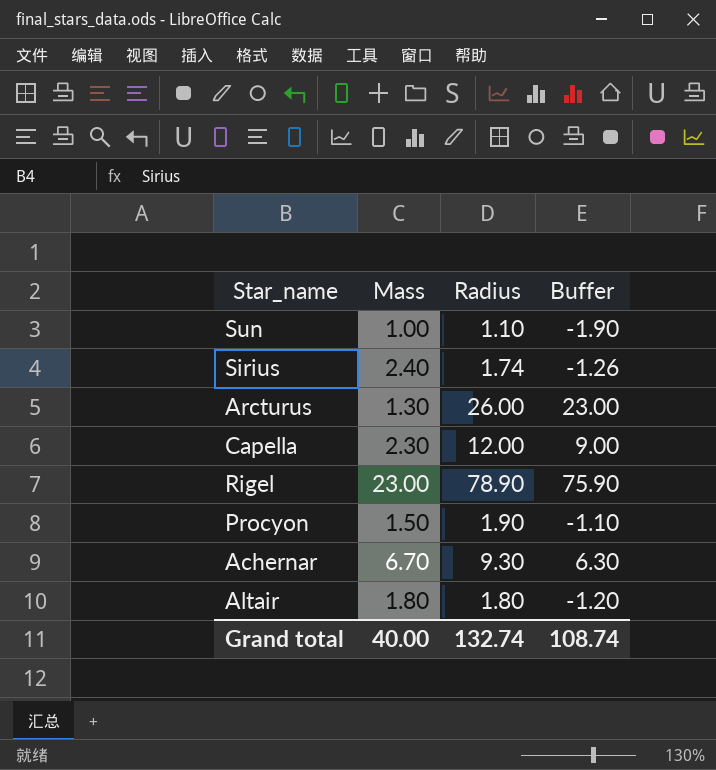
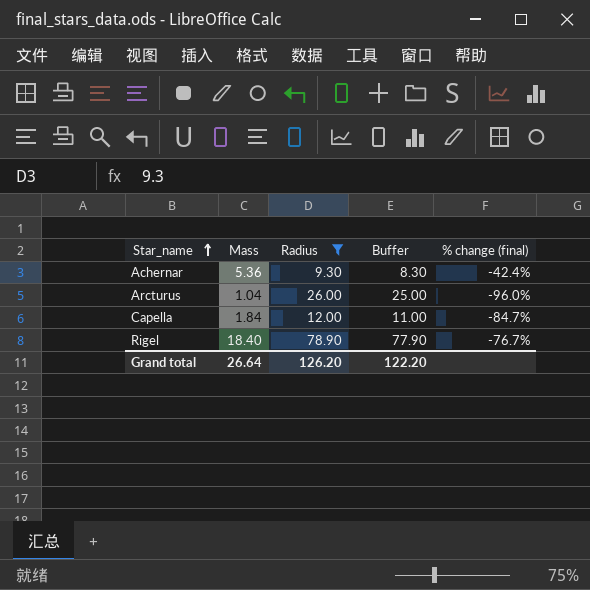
filter: none -> Radius >= 9.30
row order: none -> Star_name ascending
column Buffer | formula: [Radius] - 3 -> [Radius] - 1
column % change (final) | formula: none -> ([Mass] - [Radius]) / [Radius]
Achernar | Mass: 6.70 -> 5.36
Arcturus | Mass: 1.30 -> 1.04
Capella | Mass: 2.30 -> 1.84
Rigel | Mass: 23.00 -> 18.40
Grand total | Mass: 40.00 -> 26.64
Grand total | Radius: 132.74 -> 126.20
Grand total | Buffer: 108.74 -> 122.20

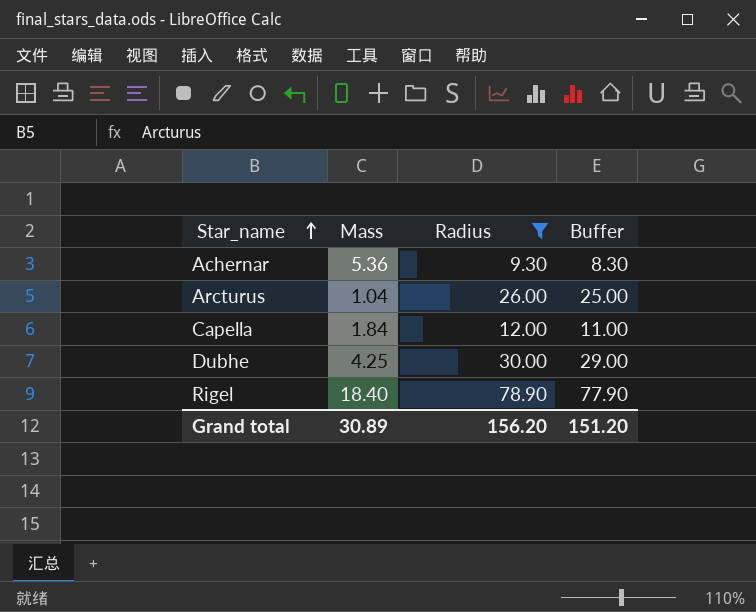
column % change (final) | formula: ([Mass] - [Radius]) / [Radius] -> none
row Dubhe: none -> 4.25 | 30.00 | 29.00
Grand total | Mass: 26.64 -> 30.89
Grand total | Radius: 126.20 -> 156.20
Grand total | Buffer: 122.20 -> 151.20

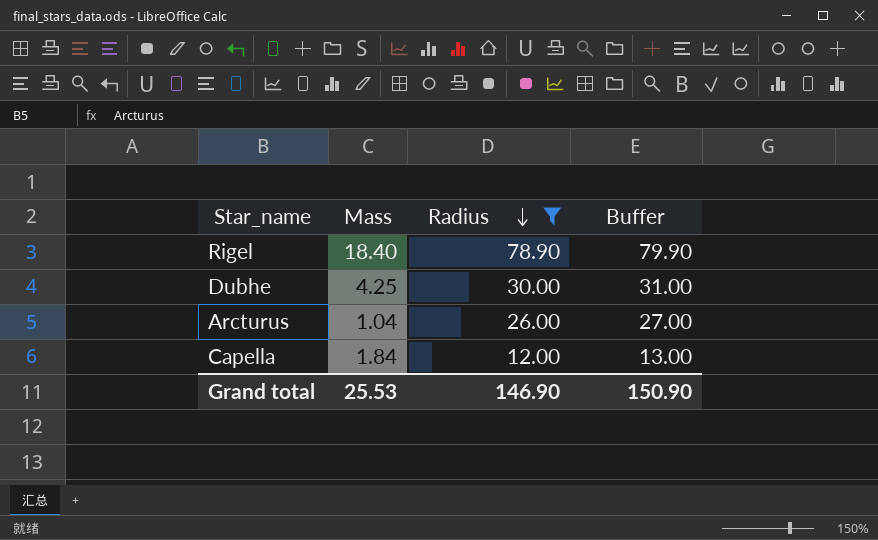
row order: Star_name ascending -> Radius descending
column Buffer | formula: [Radius] - 1 -> [Radius] + 1
row Achernar: 5.36 | 9.30 | 8.30 -> none
Grand total | Mass: 30.89 -> 25.53
Grand total | Radius: 156.20 -> 146.90
Grand total | Buffer: 151.20 -> 150.90

